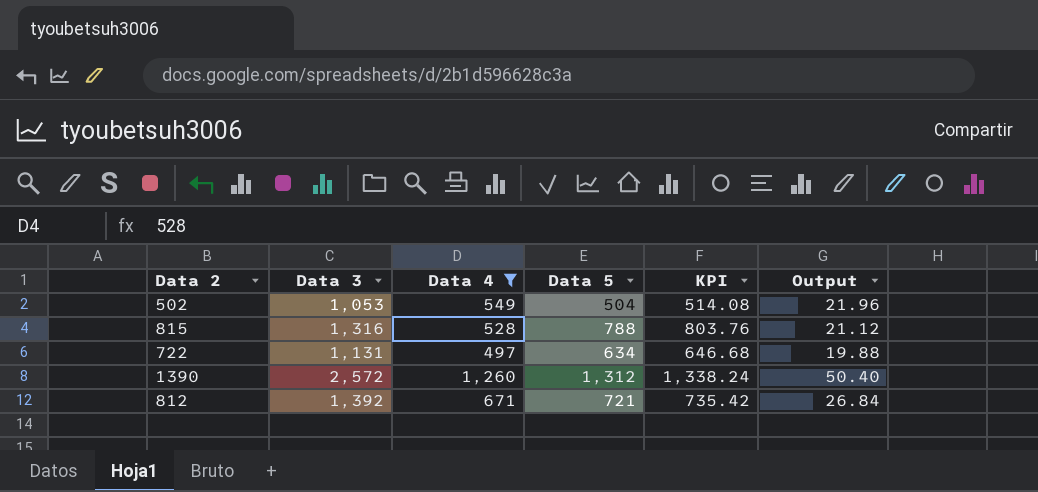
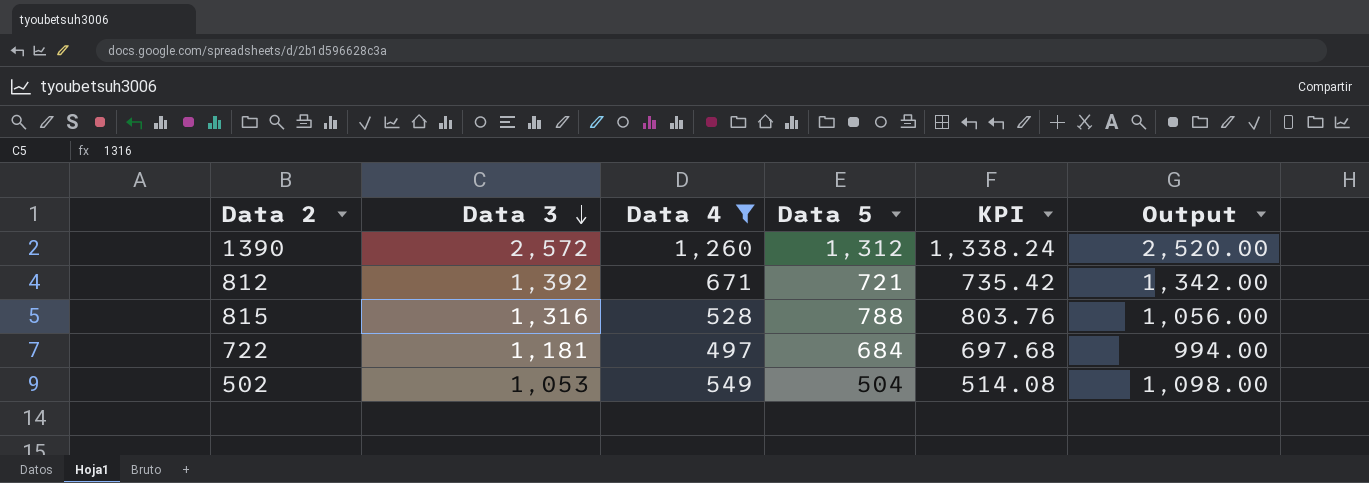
row order: none -> Data 3 descending
column Output | formula: [Data 4] * 0.04 -> [Data 4] * 2
722 | Data 3: 1,131 -> 1,181
722 | Data 5: 634 -> 684
722 | KPI: 646.68 -> 697.68

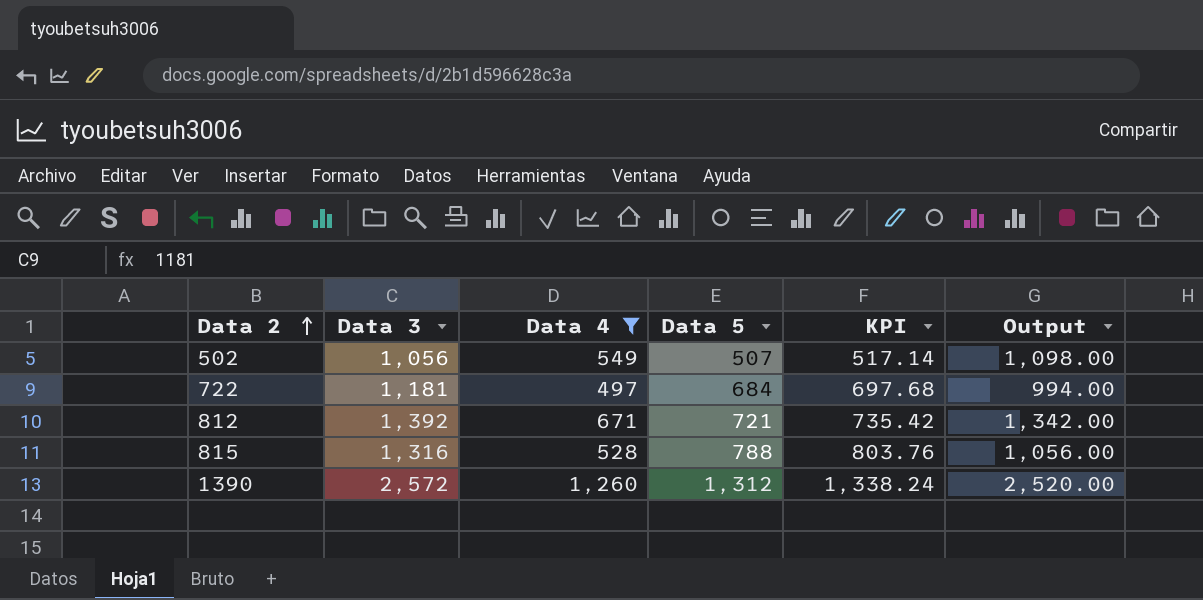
row order: Data 3 descending -> Data 2 ascending
502 | Data 3: 1,053 -> 1,056
502 | Data 5: 504 -> 507
502 | KPI: 514.08 -> 517.14

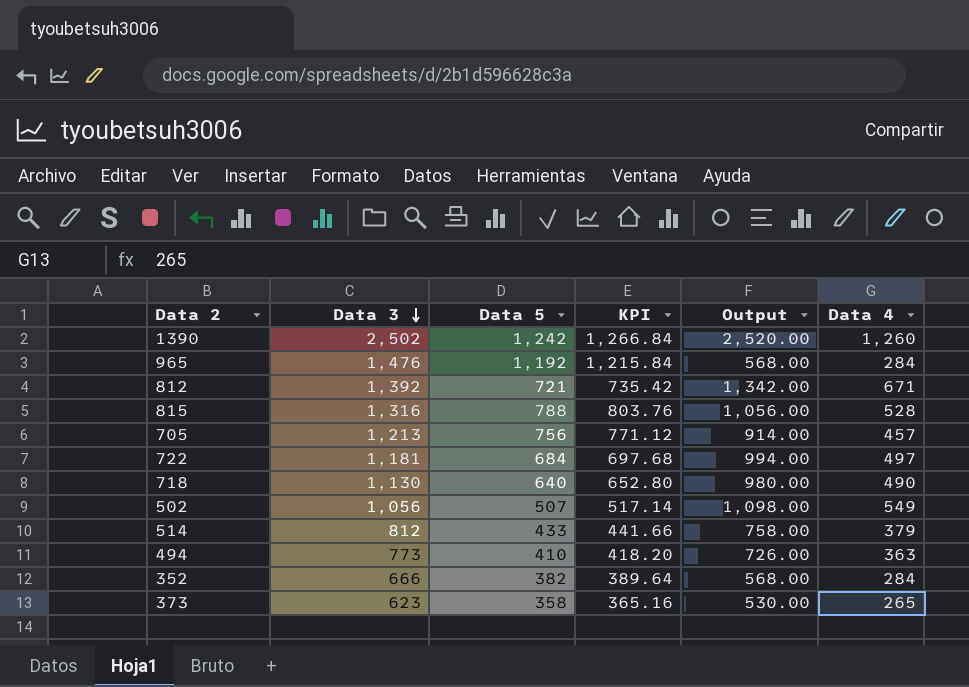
filter: Data 4 >= 497 -> none
row order: Data 2 ascending -> Data 3 descending
column Data 4 | position: 3 -> 6
1390 | Data 3: 2,572 -> 2,502
1390 | Data 5: 1,312 -> 1,242
1390 | KPI: 1,338.24 -> 1,266.84

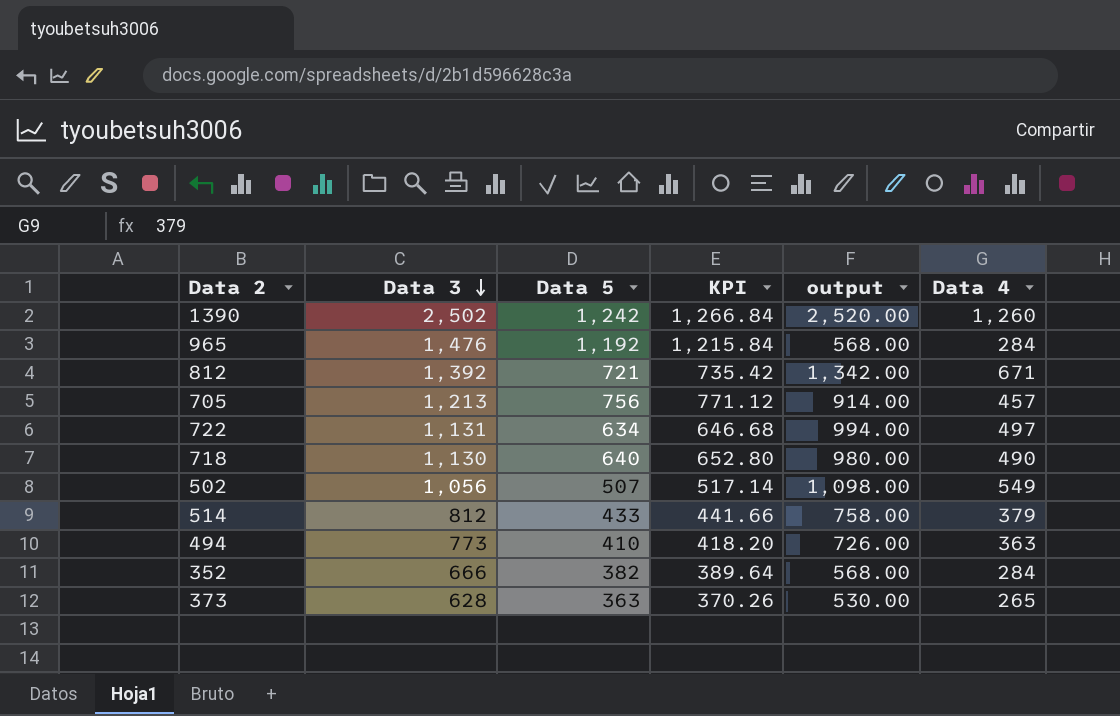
column name: Output -> output
row 815: 1,316 | 788 | 803.76 | 1,056.00 | 528 -> none
722 | Data 3: 1,181 -> 1,131
722 | Data 5: 684 -> 634
722 | KPI: 697.68 -> 646.68
373 | Data 3: 623 -> 628
373 | Data 5: 358 -> 363
373 | KPI: 365.16 -> 370.26

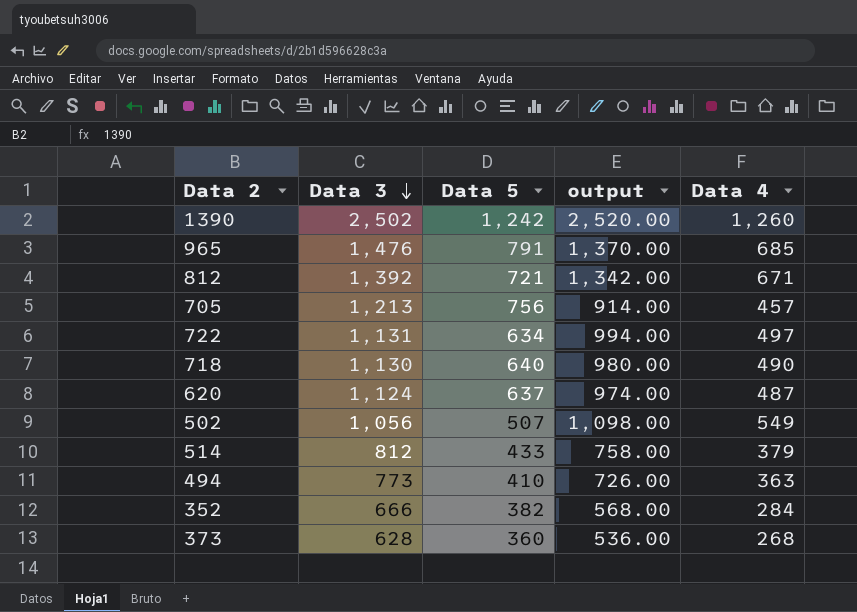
column KPI | formula: [Data 5] * 1.02 -> none
965 | Data 5: 1,192 -> 791
965 | output: 568.00 -> 1,370.00
965 | Data 4: 284 -> 685
row 620: none -> 1,124 | 637 | 974.00 | 487
373 | Data 5: 363 -> 360
373 | output: 530.00 -> 536.00
373 | Data 4: 265 -> 268

